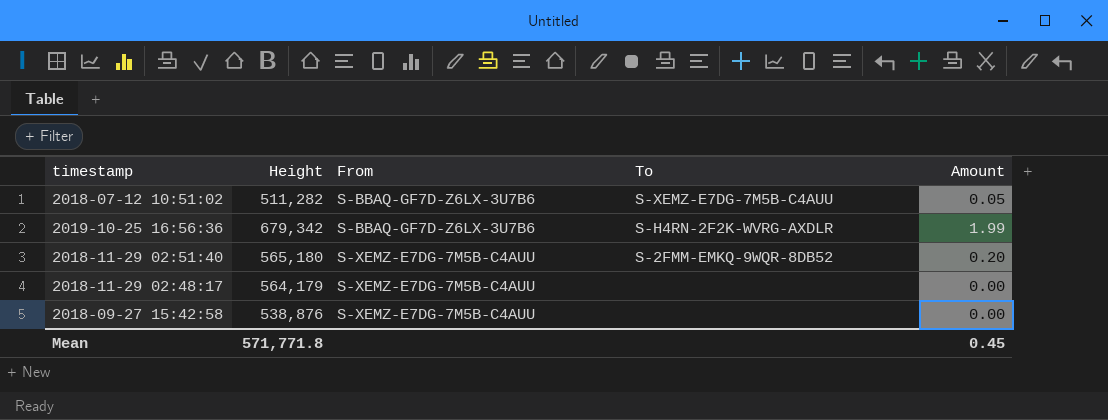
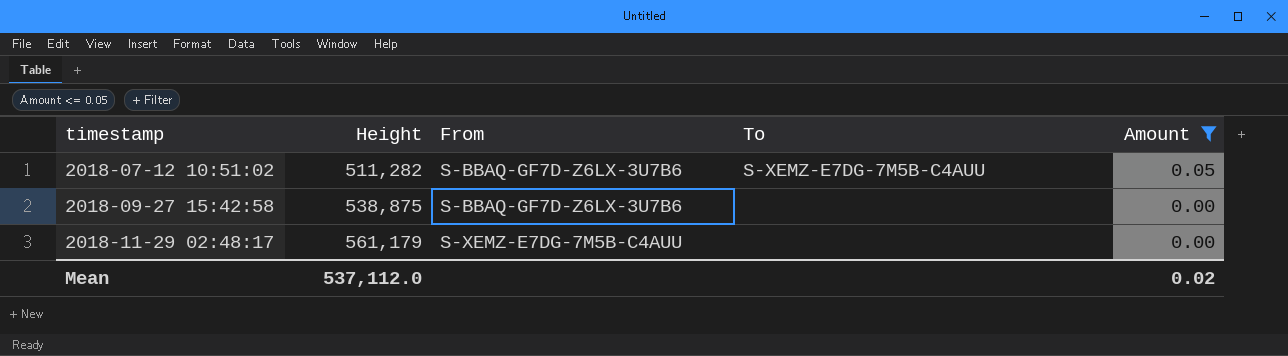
filter: none -> Amount <= 0.05
row order: From ascending -> timestamp ascending
2018-09-27 15:42:58 | Height: 538,876 -> 538,875
2018-09-27 15:42:58 | From: S-XEMZ-E7DG-7M5B-C4AUU -> S-BBAQ-GF7D-Z6LX-3U7B6
2018-11-29 02:48:17 | Height: 564,179 -> 561,179
Mean | Height: 571,771.8 -> 537,112.0
Mean | Amount: 0.45 -> 0.02

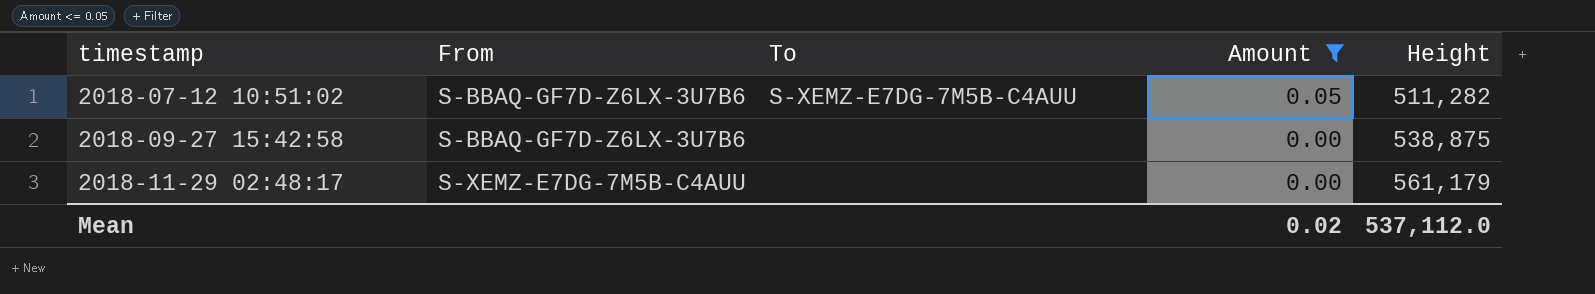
column Height | position: 2 -> 5

